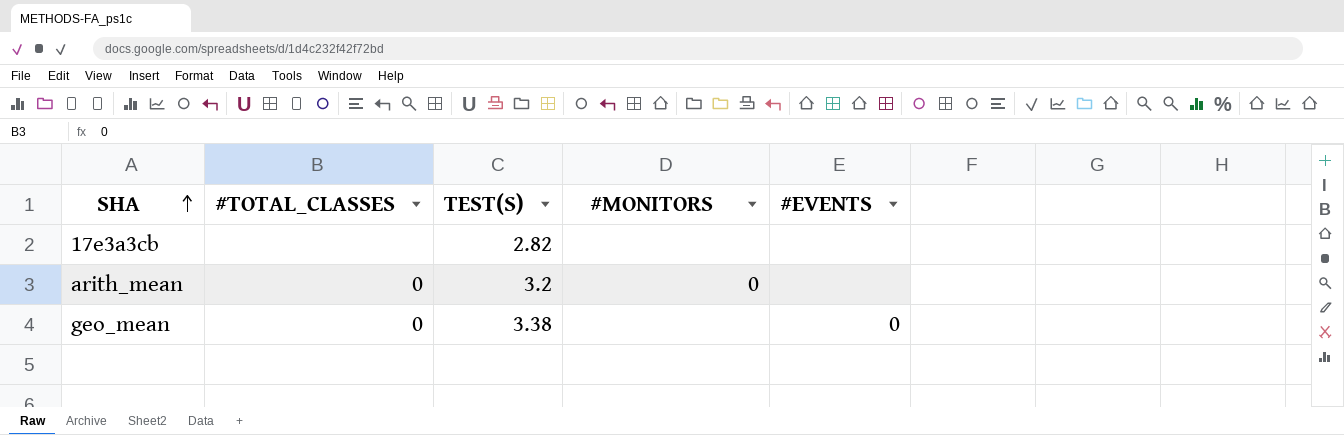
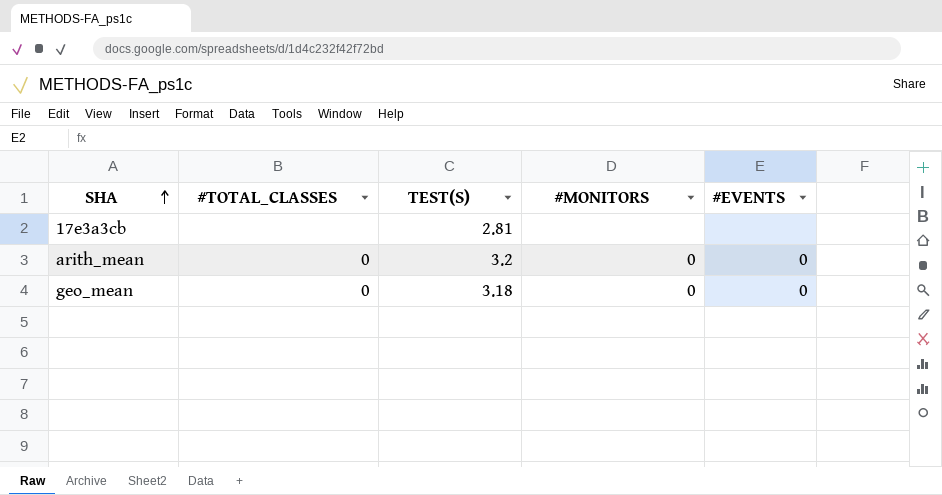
17e3a3cb | TEST(S): 2.82 -> 2.81
arith_mean | #EVENTS: none -> 0
geo_mean | TEST(S): 3.38 -> 3.18
geo_mean | #MONITORS: none -> 0

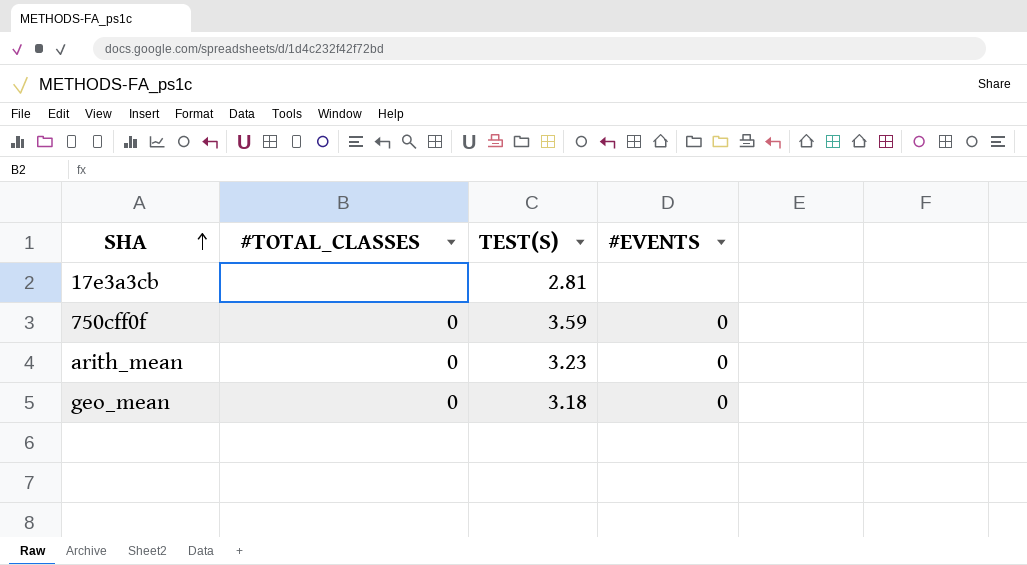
column #MONITORS | position: 4 -> none
row 750cff0f: none -> 0 | 3.59 | 0
arith_mean | TEST(S): 3.2 -> 3.23

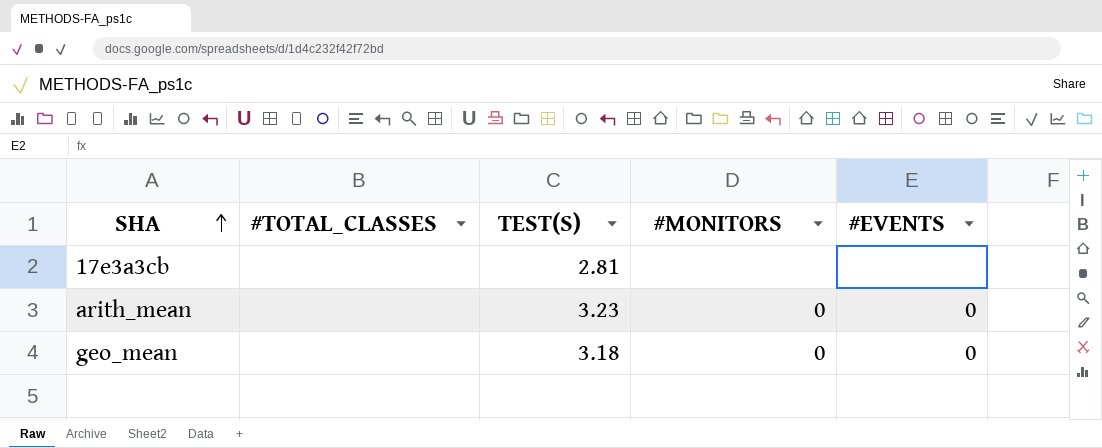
column #MONITORS | position: none -> 4
row 750cff0f: 0 | 3.59 | 0 -> none
arith_mean | #TOTAL_CLASSES: 0 -> none
geo_mean | #TOTAL_CLASSES: 0 -> none

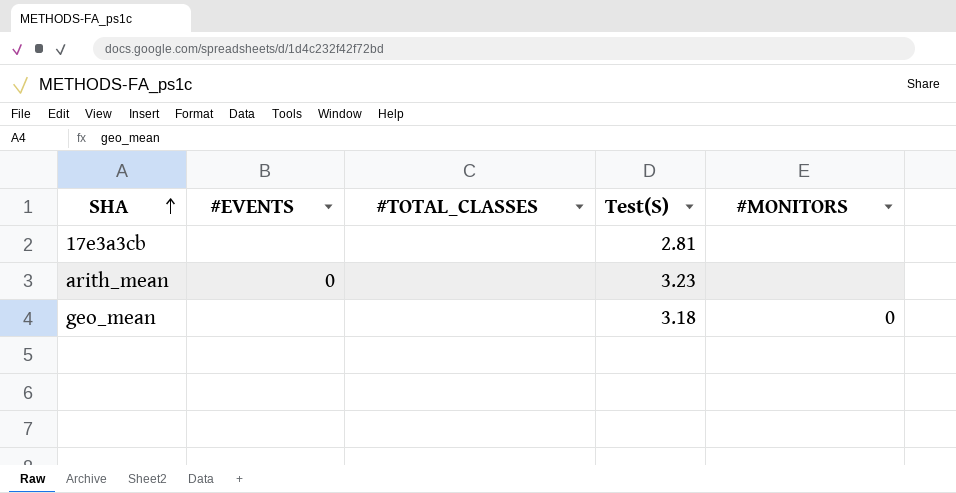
column #EVENTS | position: 5 -> 2
column name: TEST(S) -> Test(S)
arith_mean | #MONITORS: 0 -> none
geo_mean | #EVENTS: 0 -> none

